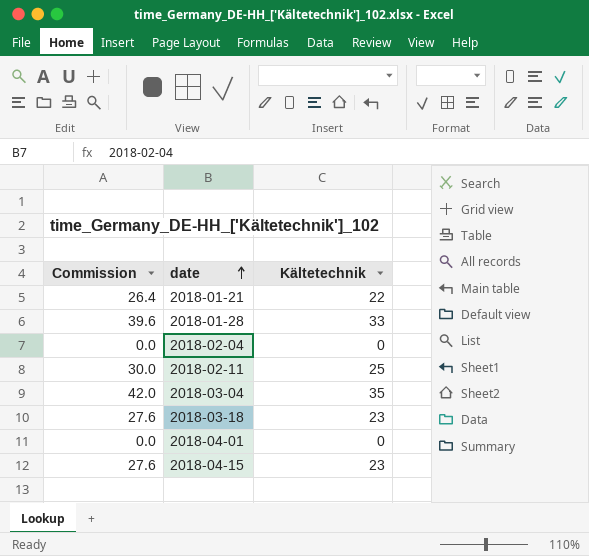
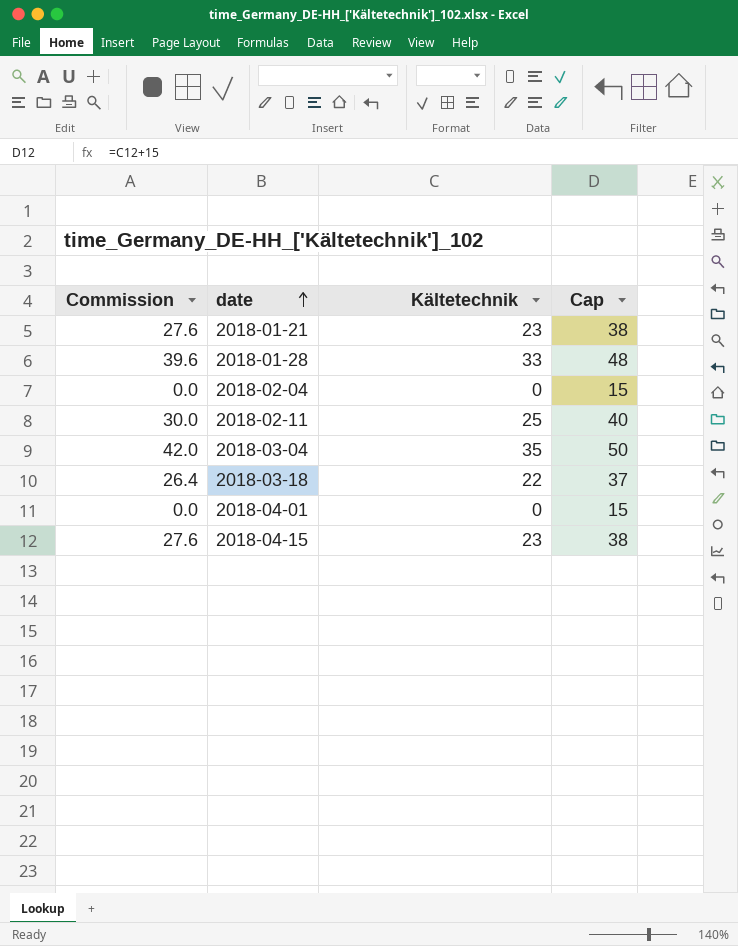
column Cap | formula: none -> [Kältetechnik] + 15
2018-01-21 | Commission: 26.4 -> 27.6
2018-01-21 | Kältetechnik: 22 -> 23
2018-03-18 | Commission: 27.6 -> 26.4
2018-03-18 | Kältetechnik: 23 -> 22

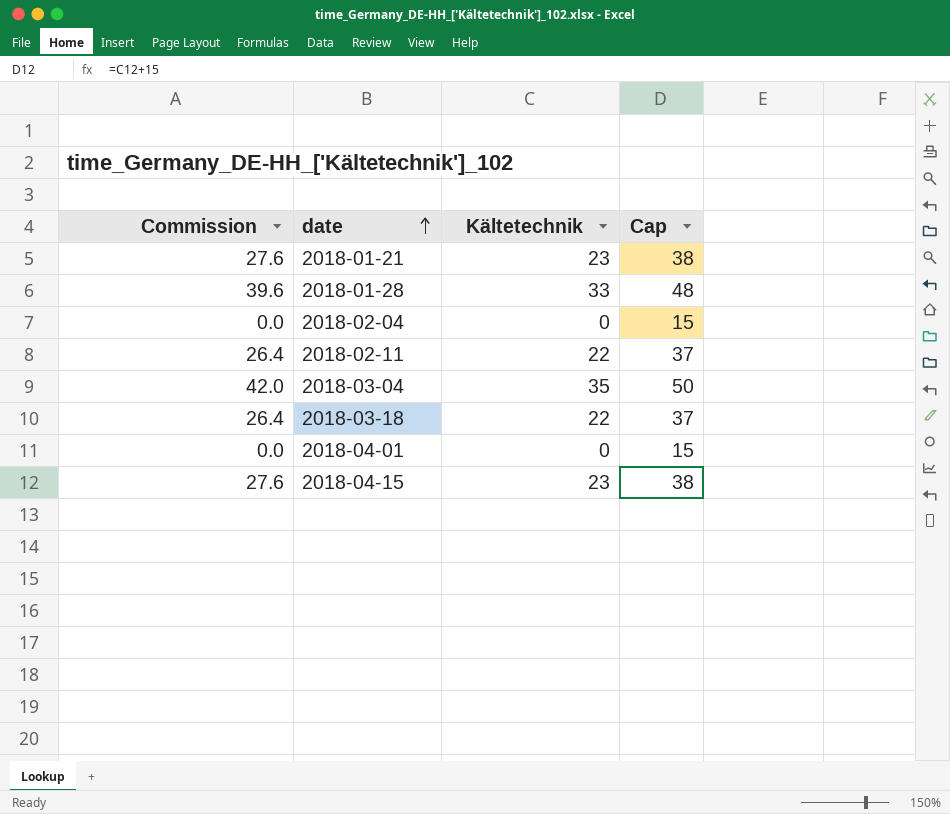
2018-02-11 | Commission: 30.0 -> 26.4
2018-02-11 | Kältetechnik: 25 -> 22
2018-02-11 | Cap: 40 -> 37

